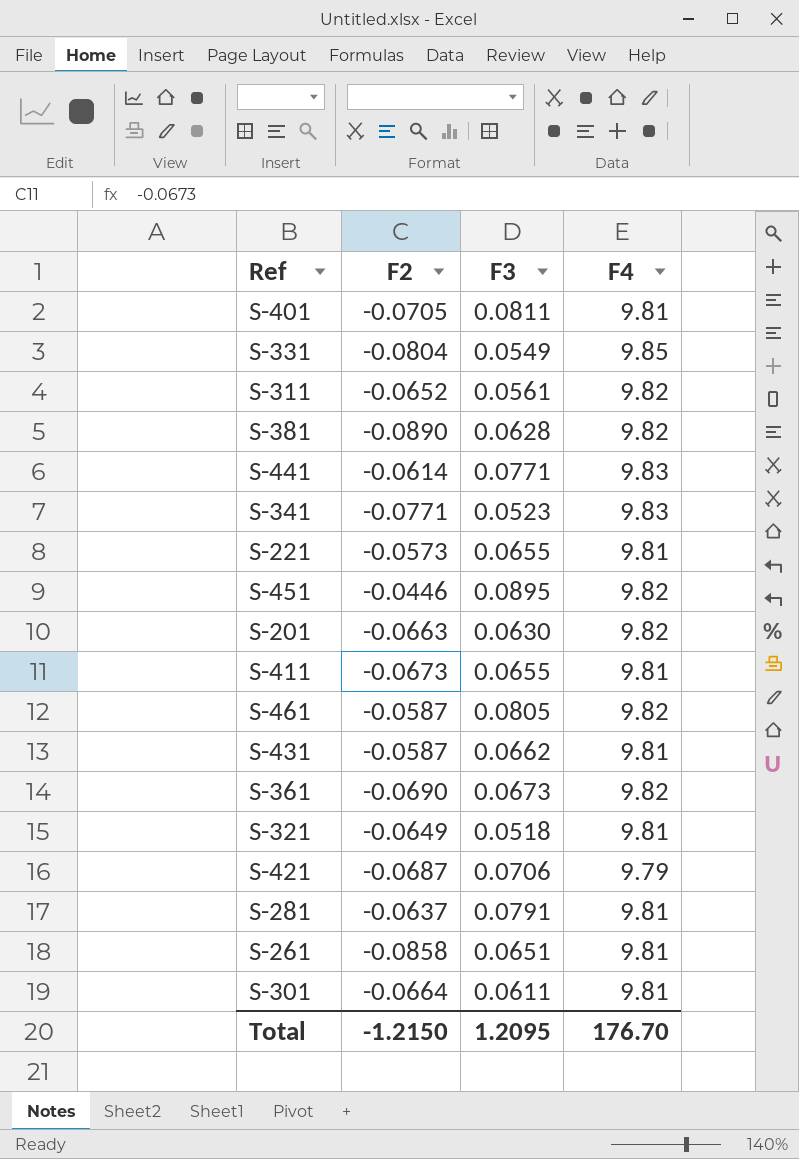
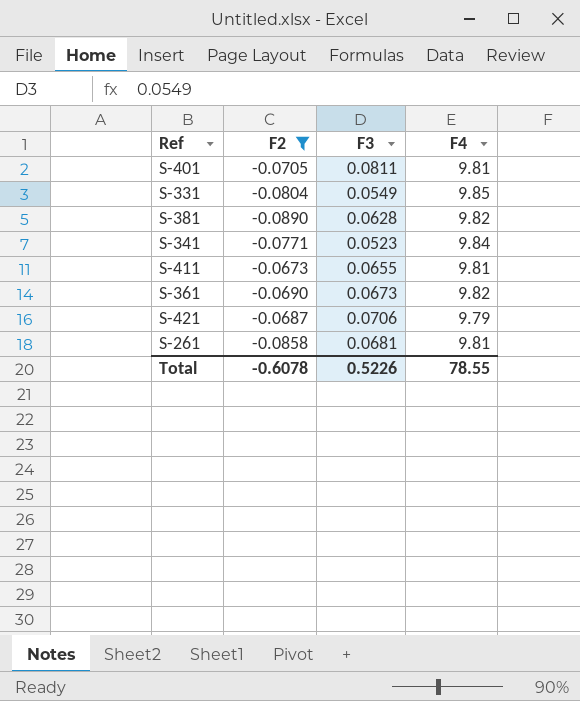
filter: none -> F2 <= -0.0673
S-341 | F4: 9.83 -> 9.84
S-261 | F3: 0.0651 -> 0.0681
Total | F2: -1.2150 -> -0.6078
Total | F3: 1.2095 -> 0.5226
Total | F4: 176.70 -> 78.55

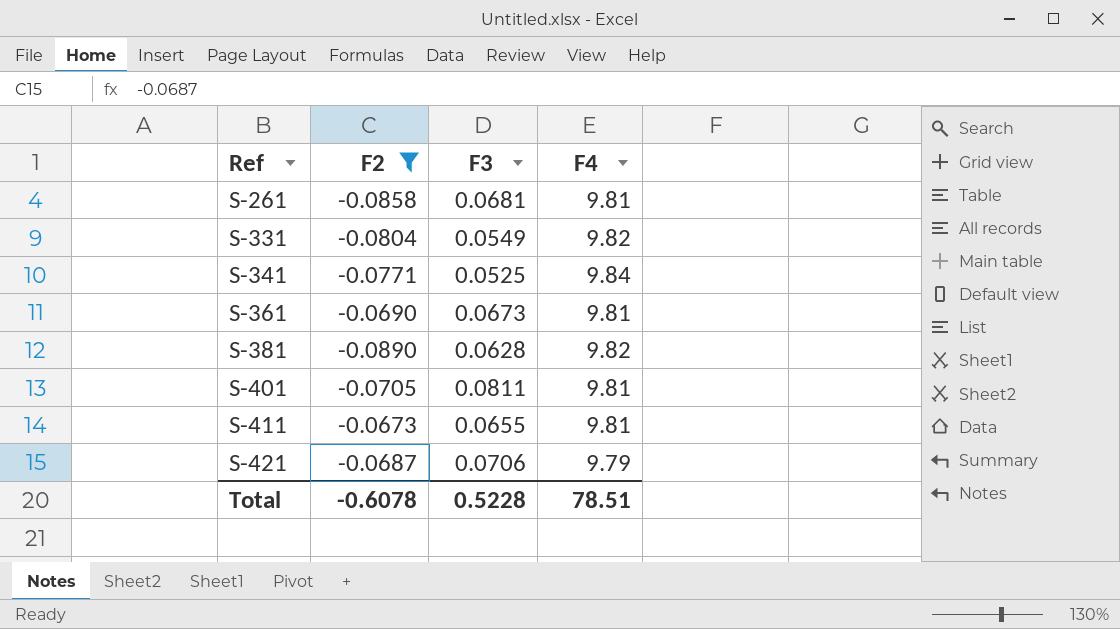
row order: none -> Ref ascending
S-331 | F4: 9.85 -> 9.82
S-341 | F3: 0.0523 -> 0.0525
S-361 | F4: 9.82 -> 9.81
Total | F3: 0.5226 -> 0.5228
Total | F4: 78.55 -> 78.51

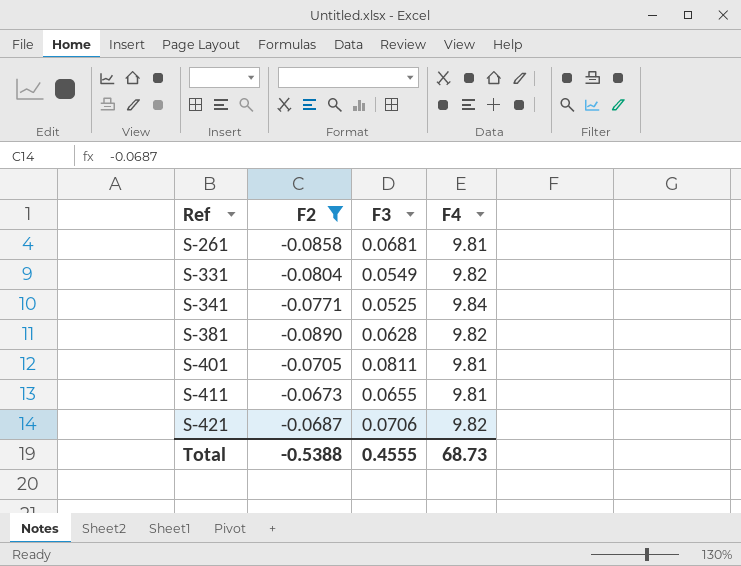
row S-361: -0.0690 | 0.0673 | 9.81 -> none
S-421 | F4: 9.79 -> 9.82
Total | F2: -0.6078 -> -0.5388
Total | F3: 0.5228 -> 0.4555
Total | F4: 78.51 -> 68.73

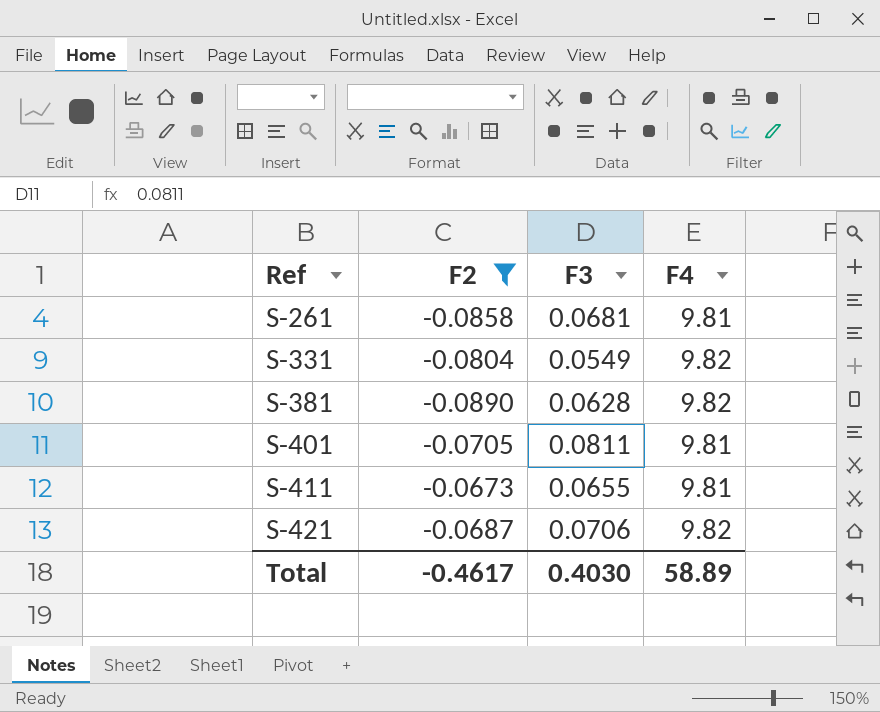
row S-341: -0.0771 | 0.0525 | 9.84 -> none
Total | F2: -0.5388 -> -0.4617
Total | F3: 0.4555 -> 0.4030
Total | F4: 68.73 -> 58.89

